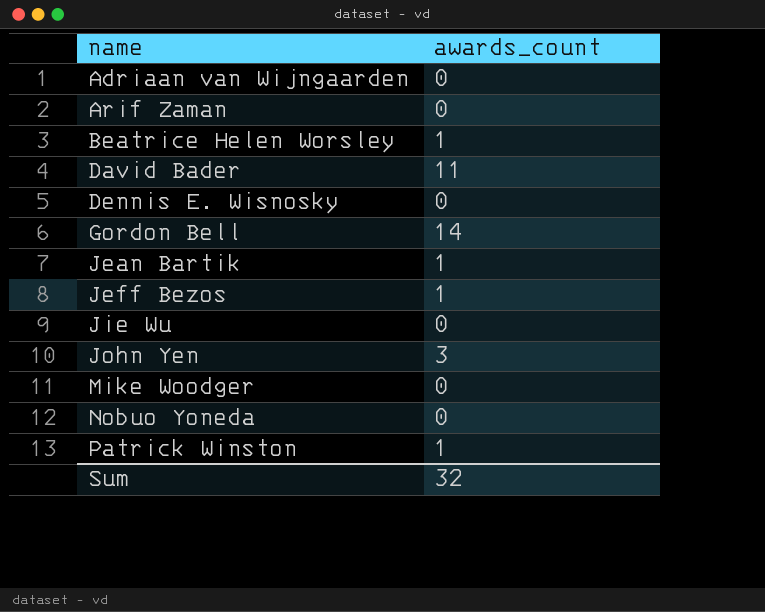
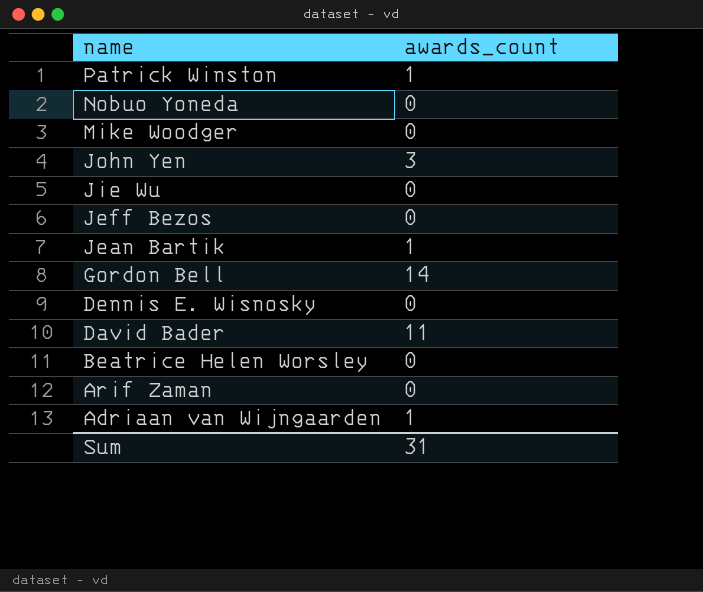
row order: name ascending -> name descending
Jeff Bezos | awards_count: 1 -> 0
Beatrice Helen Worsley | awards_count: 1 -> 0
Adriaan van Wijngaarden | awards_count: 0 -> 1
Sum | awards_count: 32 -> 31

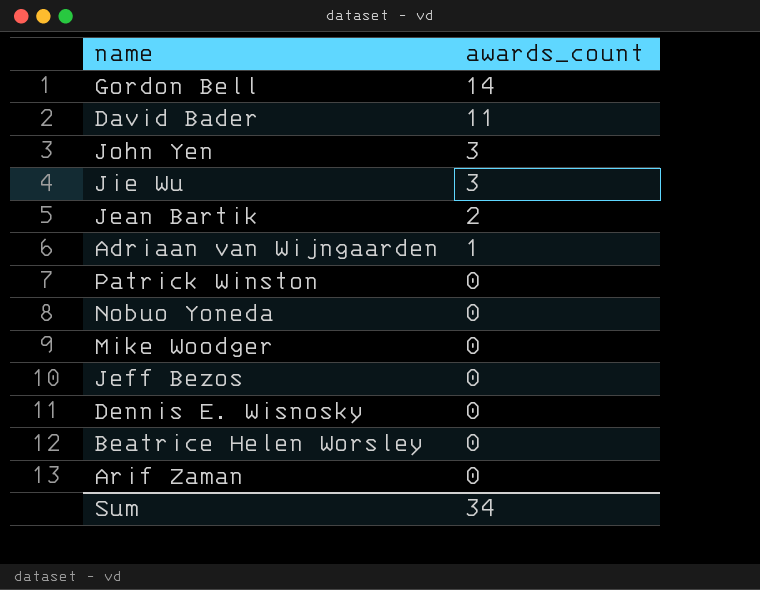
row order: name descending -> awards_count descending
Jie Wu | awards_count: 0 -> 3
Jean Bartik | awards_count: 1 -> 2
Patrick Winston | awards_count: 1 -> 0
Sum | awards_count: 31 -> 34

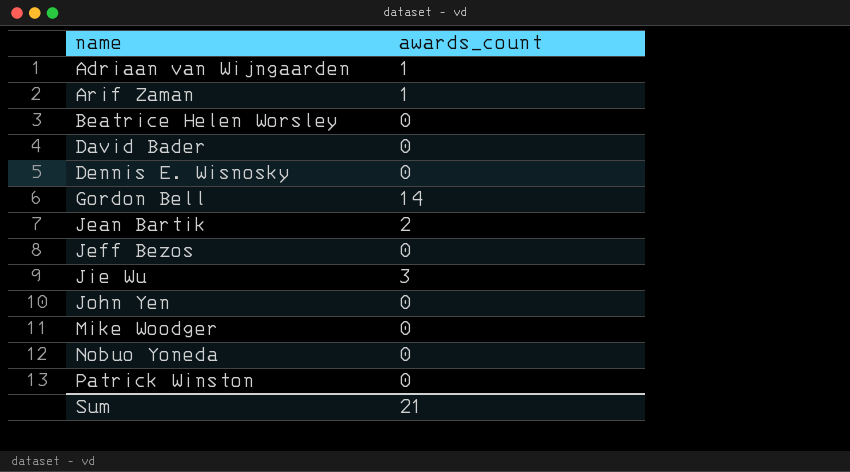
row order: awards_count descending -> name ascending
Arif Zaman | awards_count: 0 -> 1
David Bader | awards_count: 11 -> 0
John Yen | awards_count: 3 -> 0
Sum | awards_count: 34 -> 21

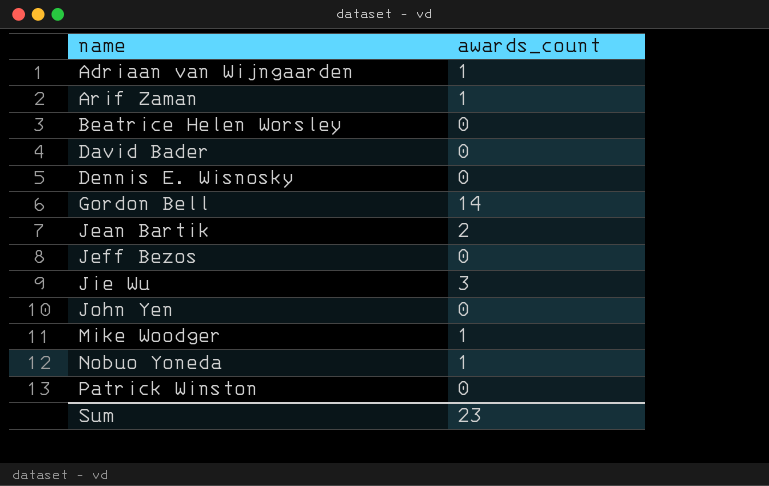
Mike Woodger | awards_count: 0 -> 1
Nobuo Yoneda | awards_count: 0 -> 1
Sum | awards_count: 21 -> 23

